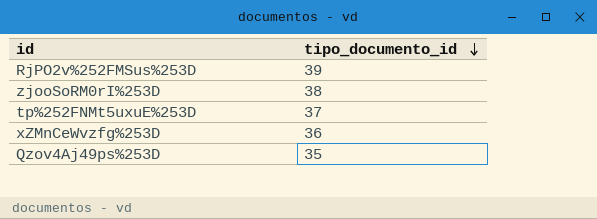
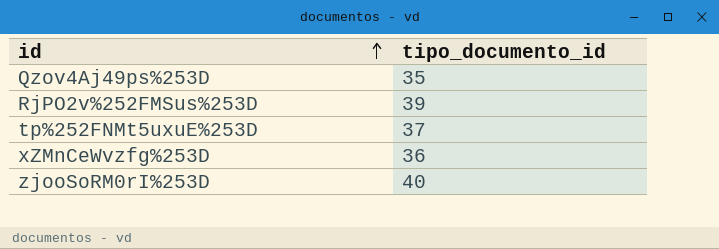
row order: tipo_documento_id descending -> id ascending
zjooSoRM0rI%253D | tipo_documento_id: 38 -> 40

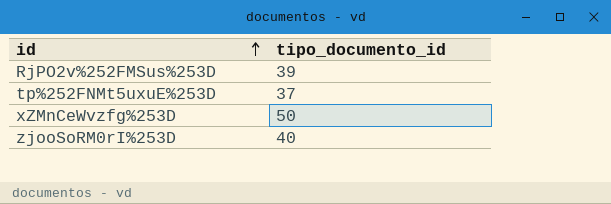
row Qzov4Aj49ps%253D: 35 -> none
xZMnCeWvzfg%253D | tipo_documento_id: 36 -> 50

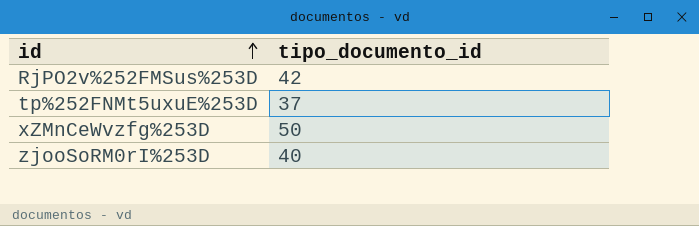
RjPO2v%252FMSus%253D | tipo_documento_id: 39 -> 42

